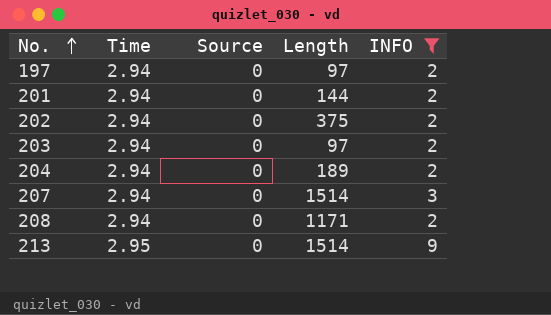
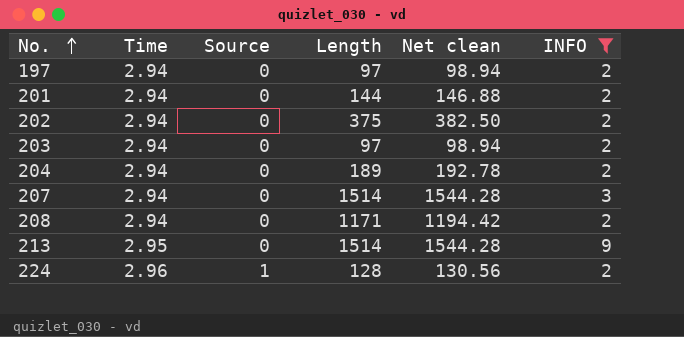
column Net clean | formula: none -> [Length] * 1.02
row 224: none -> 2.96 | 1 | 128 | 130.56 | 2

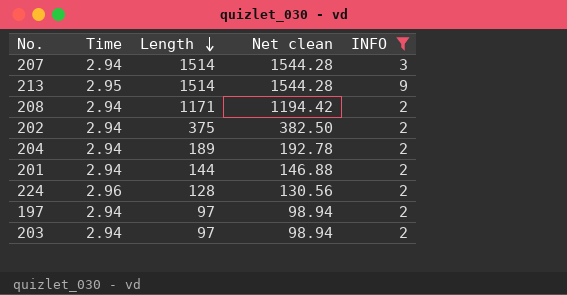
row order: No. ascending -> Length descending
column Source | position: 3 -> none

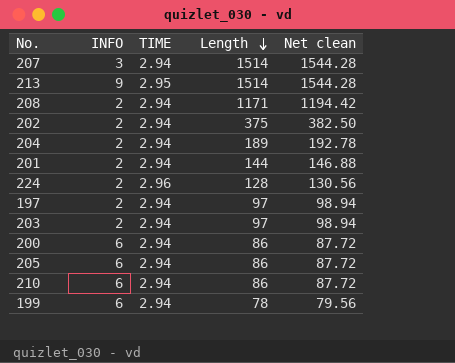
filter: INFO != 6 -> none
column INFO | position: 5 -> 2
column name: Time -> TIME

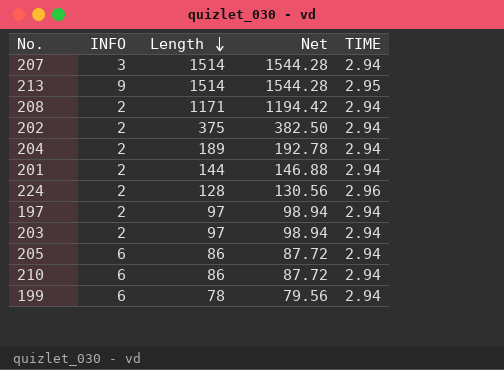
column name: Net clean -> Net
column TIME | position: 3 -> 5
row 200: 6 | 2.94 | 86 | 87.72 -> none

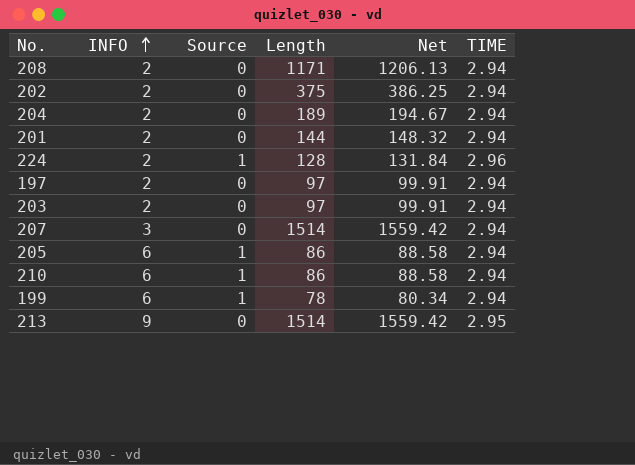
row order: Length descending -> INFO ascending
column Source | position: none -> 3
column Net | formula: [Length] * 1.02 -> [Length] * 1.03

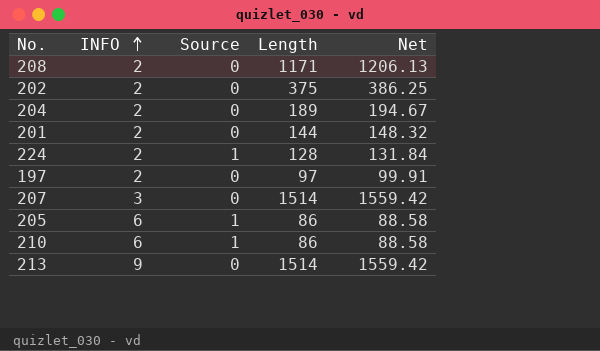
column TIME | position: 6 -> none
row 203: 2 | 0 | 97 | 99.91 | 2.94 -> none
row 199: 6 | 1 | 78 | 80.34 | 2.94 -> none

